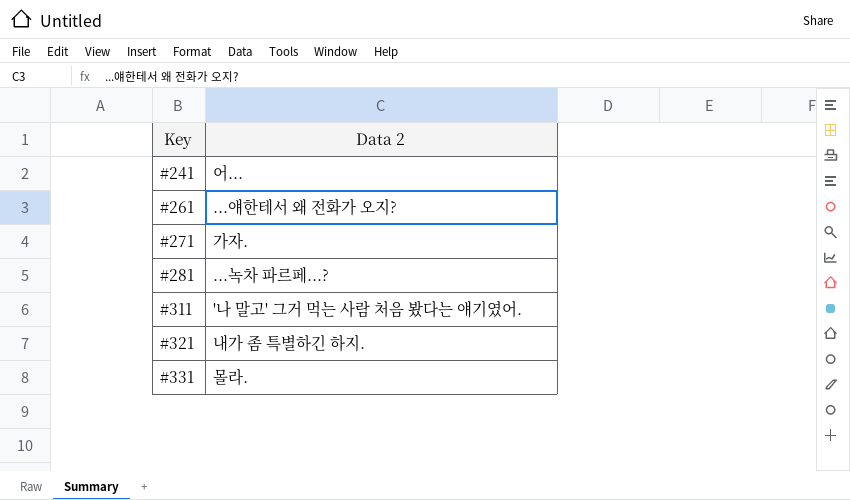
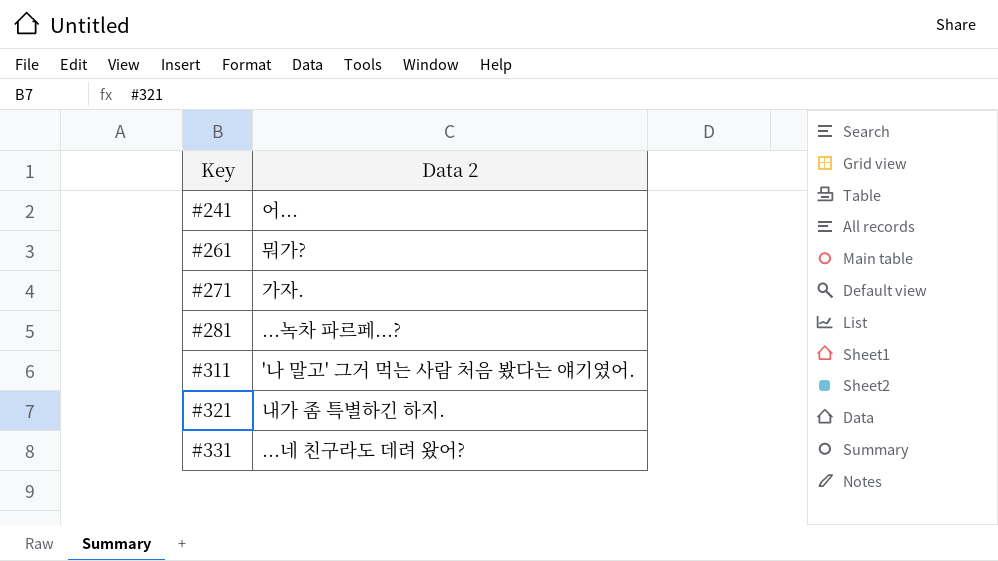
#261 | Data 2: ...얘한테서 왜 전화가 오지? -> 뭐가?
#331 | Data 2: 몰라. -> ...네 친구라도 데려 왔어?

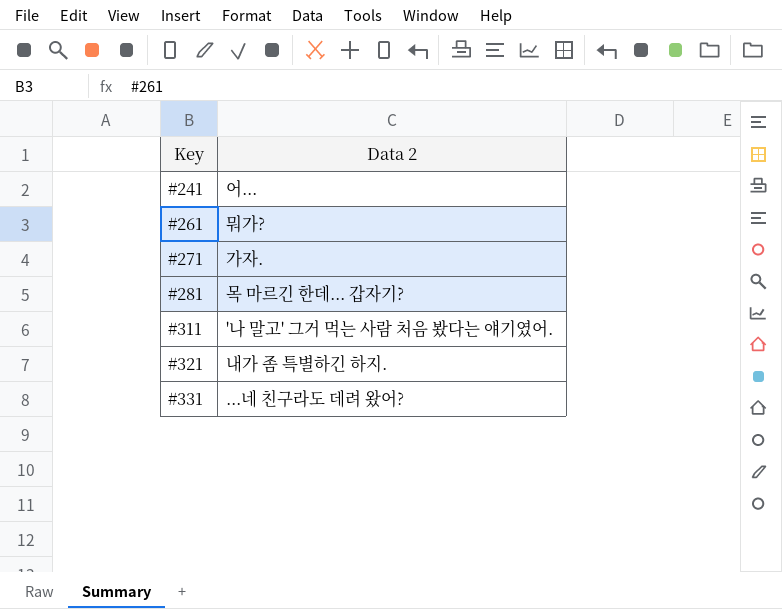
#281 | Data 2: ...녹차 파르페...? -> 목 마르긴 한데... 갑자기?

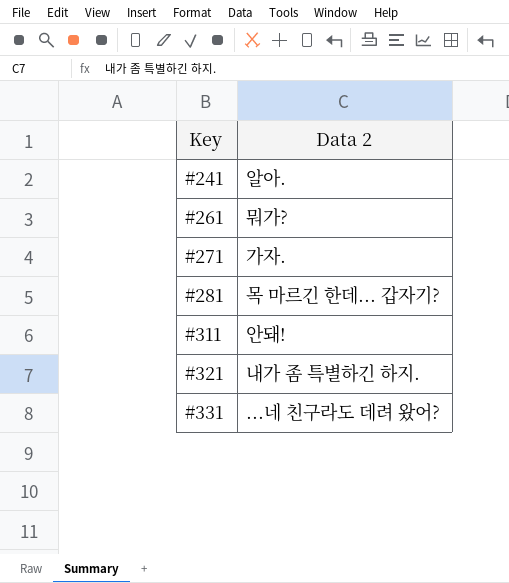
#241 | Data 2: 어... -> 알아.
#311 | Data 2: '나 말고' 그거 먹는 사람 처음 봤다는 얘기였어. -> 안돼!

